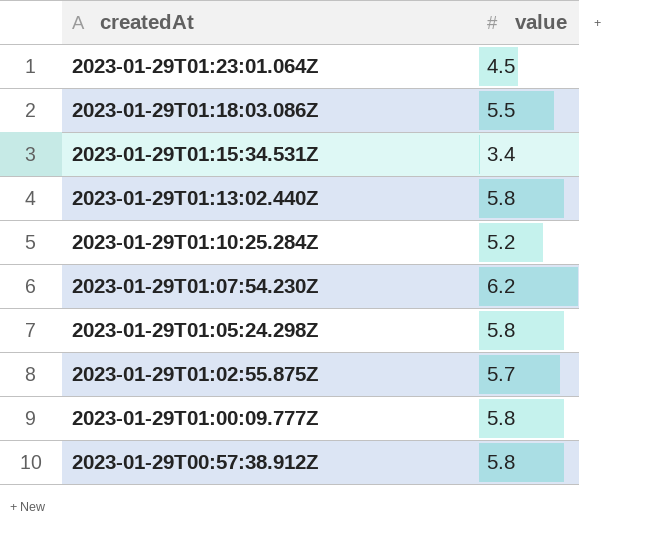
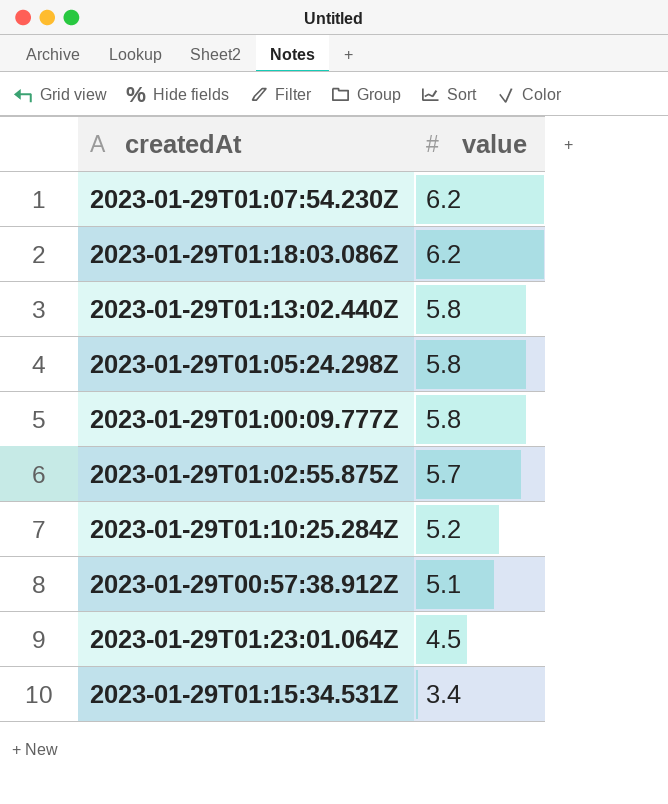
row order: createdAt descending -> value descending
2023-01-29T01:18:03.086Z | value: 5.5 -> 6.2
2023-01-29T00:57:38.912Z | value: 5.8 -> 5.1

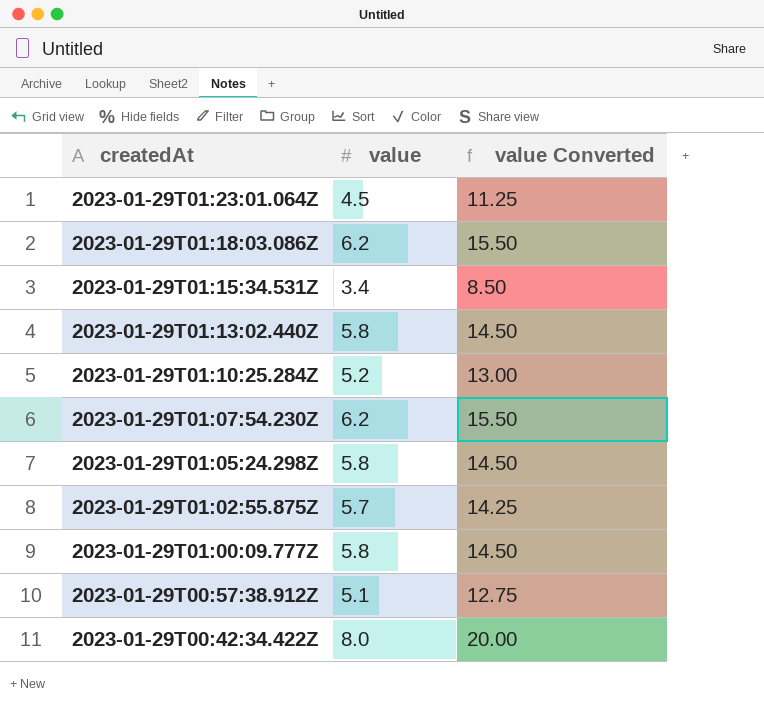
row order: value descending -> createdAt descending
column value Converted | formula: none -> [value] * 2.5
row 2023-01-29T00:42:34.422Z: none -> 8.0 | 20.00

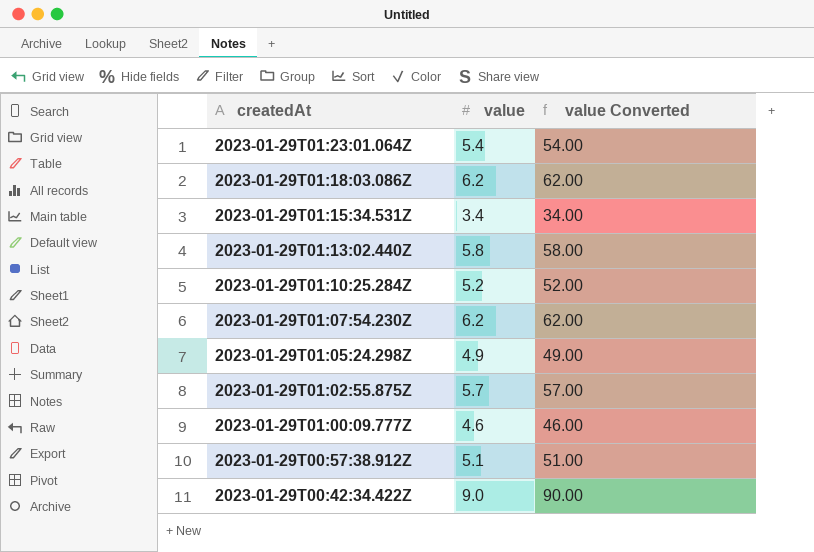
column value Converted | formula: [value] * 2.5 -> [value] * 10
2023-01-29T01:23:01.064Z | value: 4.5 -> 5.4
2023-01-29T01:05:24.298Z | value: 5.8 -> 4.9
2023-01-29T01:00:09.777Z | value: 5.8 -> 4.6
2023-01-29T00:42:34.422Z | value: 8.0 -> 9.0

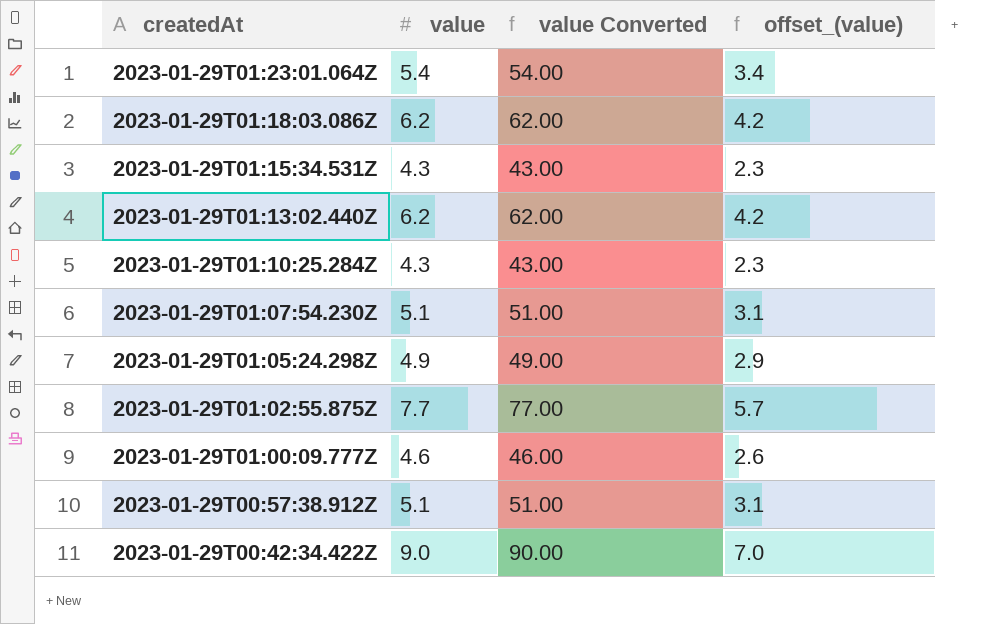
column offset_(value) | formula: none -> [value] - 2
2023-01-29T01:15:34.531Z | value: 3.4 -> 4.3
2023-01-29T01:15:34.531Z | value Converted: 34.00 -> 43.00
2023-01-29T01:13:02.440Z | value: 5.8 -> 6.2
2023-01-29T01:13:02.440Z | value Converted: 58.00 -> 62.00
2023-01-29T01:10:25.284Z | value: 5.2 -> 4.3
2023-01-29T01:10:25.284Z | value Converted: 52.00 -> 43.00
2023-01-29T01:07:54.230Z | value: 6.2 -> 5.1
2023-01-29T01:07:54.230Z | value Converted: 62.00 -> 51.00
2023-01-29T01:02:55.875Z | value: 5.7 -> 7.7
2023-01-29T01:02:55.875Z | value Converted: 57.00 -> 77.00

